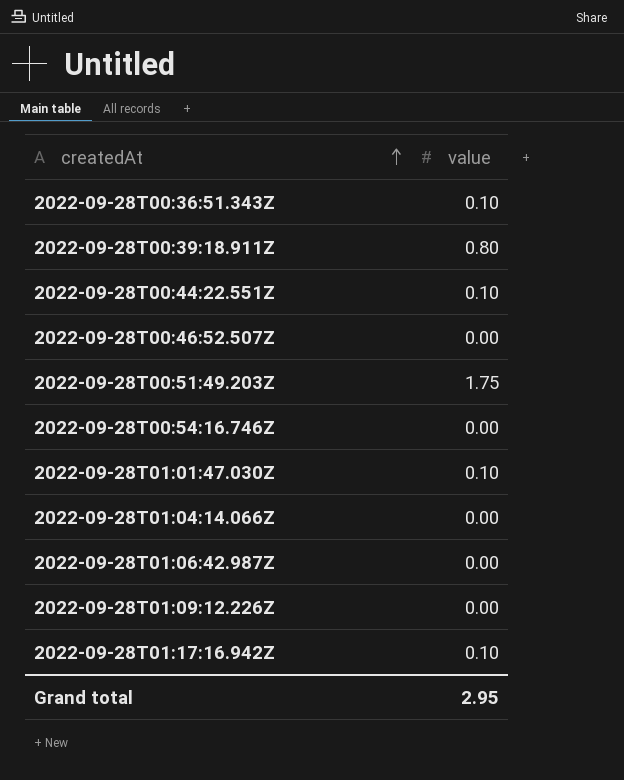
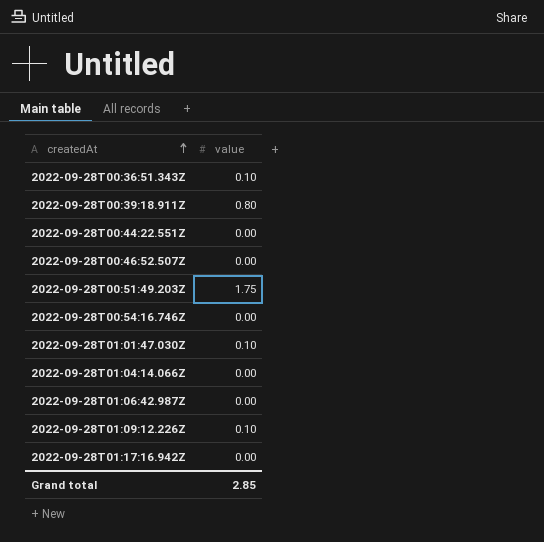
2022-09-28T00:44:22.551Z | value: 0.10 -> 0.00
2022-09-28T01:09:12.226Z | value: 0.00 -> 0.10
2022-09-28T01:17:16.942Z | value: 0.10 -> 0.00
Grand total | value: 2.95 -> 2.85

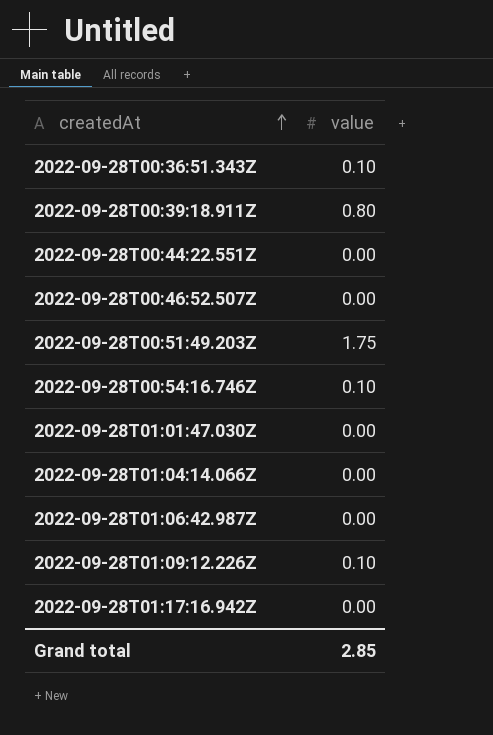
2022-09-28T00:54:16.746Z | value: 0.00 -> 0.10
2022-09-28T01:01:47.030Z | value: 0.10 -> 0.00

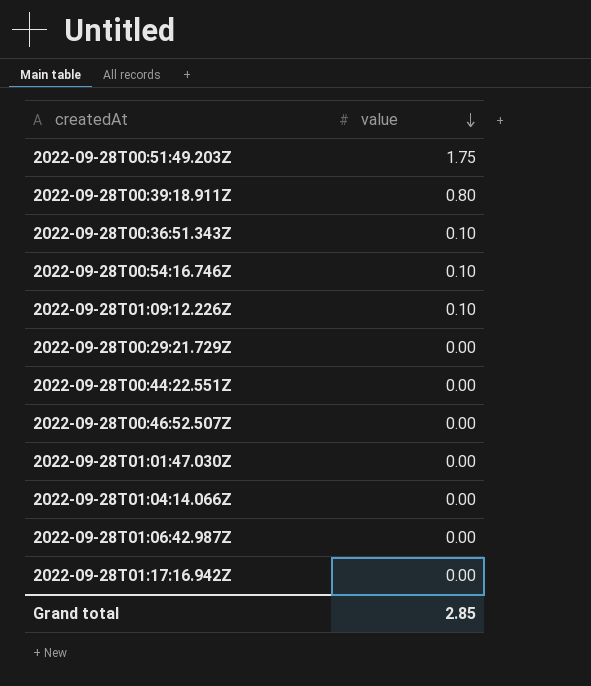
row order: createdAt ascending -> value descending
row 2022-09-28T00:29:21.729Z: none -> 0.00

